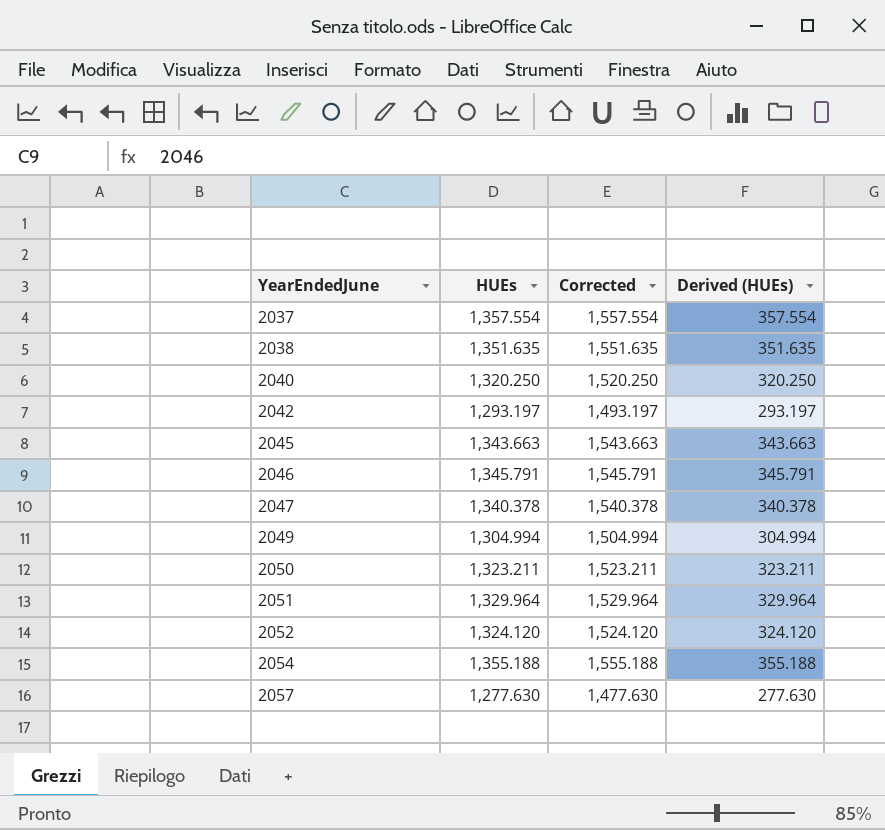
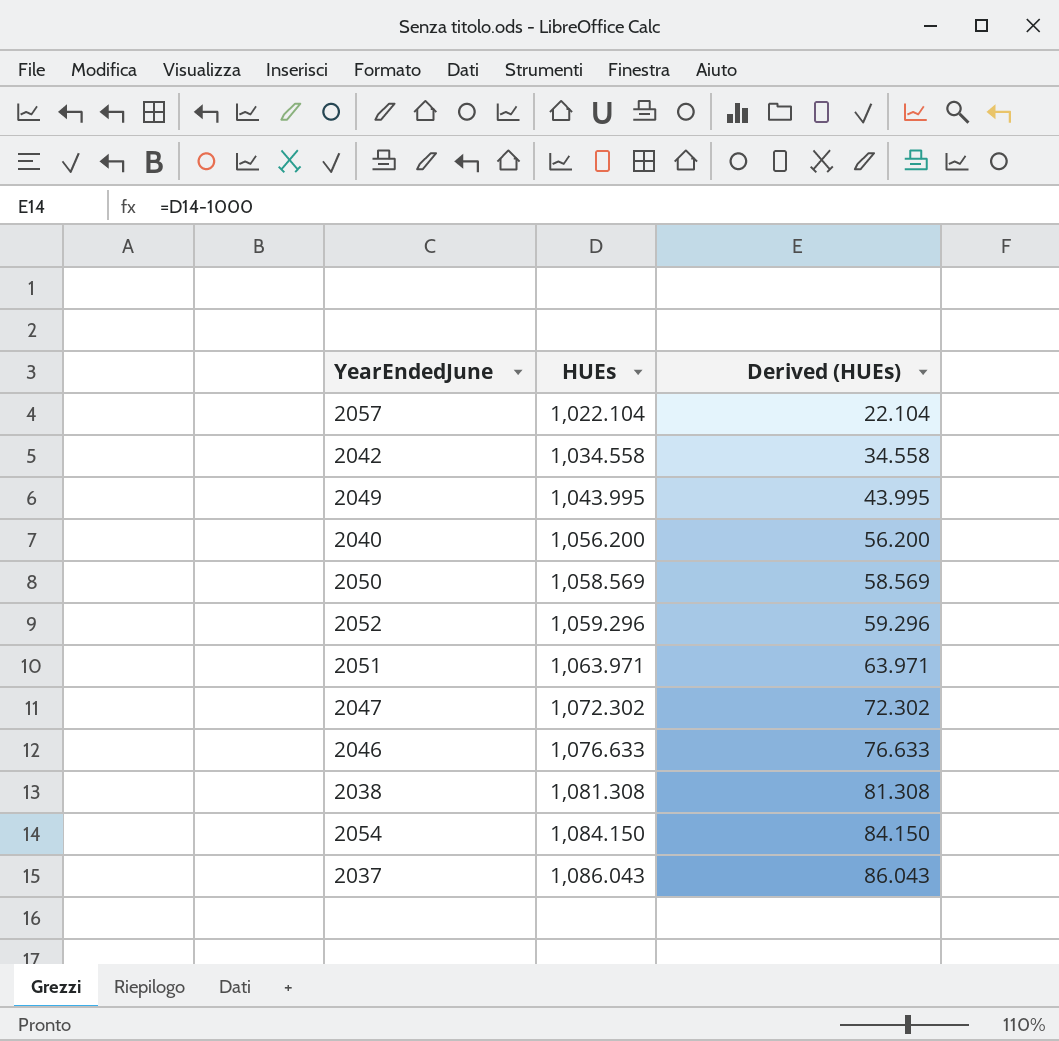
row order: YearEndedJune ascending -> HUEs ascending
column Corrected | formula: [HUEs] + 200 -> none
row 2045: 1,343.663 | 1,543.663 | 343.663 -> none
2057 | HUEs: 1,277.630 -> 1,022.104
2057 | Derived (HUEs): 277.630 -> 22.104
2042 | HUEs: 1,293.197 -> 1,034.558
2042 | Derived (HUEs): 293.197 -> 34.558
2049 | HUEs: 1,304.994 -> 1,043.995
2049 | Derived (HUEs): 304.994 -> 43.995
2040 | HUEs: 1,320.250 -> 1,056.200
2040 | Derived (HUEs): 320.250 -> 56.200
2050 | HUEs: 1,323.211 -> 1,058.569
2050 | Derived (HUEs): 323.211 -> 58.569
2052 | HUEs: 1,324.120 -> 1,059.296
2052 | Derived (HUEs): 324.120 -> 59.296
2051 | HUEs: 1,329.964 -> 1,063.971
2051 | Derived (HUEs): 329.964 -> 63.971
2047 | HUEs: 1,340.378 -> 1,072.302
2047 | Derived (HUEs): 340.378 -> 72.302
2046 | HUEs: 1,345.791 -> 1,076.633
2046 | Derived (HUEs): 345.791 -> 76.633
2038 | HUEs: 1,351.635 -> 1,081.308
2038 | Derived (HUEs): 351.635 -> 81.308
2054 | HUEs: 1,355.188 -> 1,084.150
2054 | Derived (HUEs): 355.188 -> 84.150
2037 | HUEs: 1,357.554 -> 1,086.043
2037 | Derived (HUEs): 357.554 -> 86.043

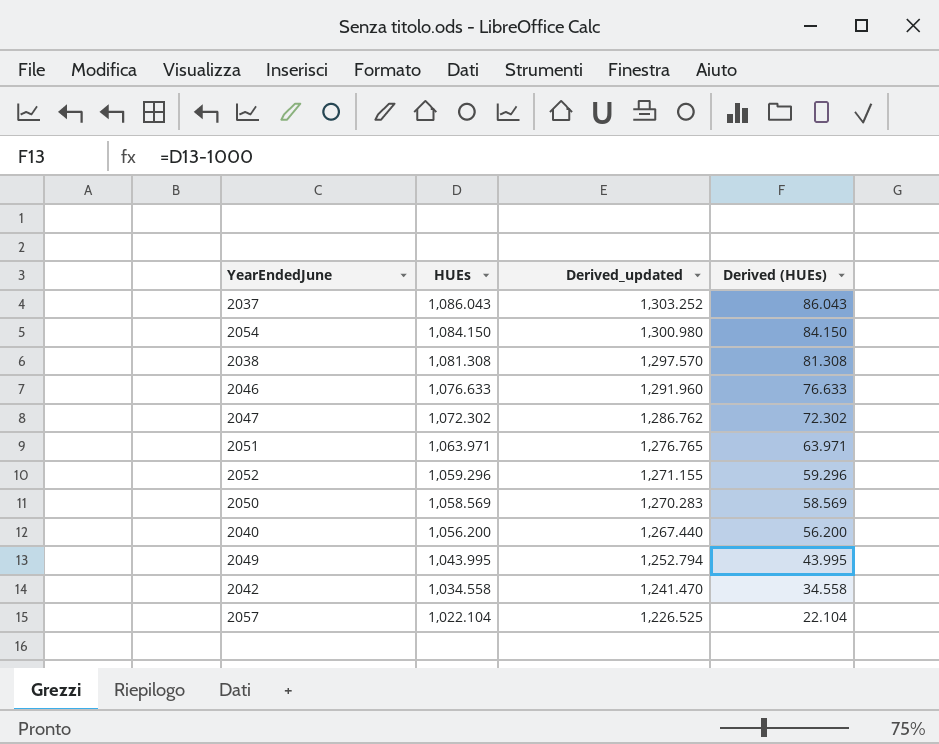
row order: HUEs ascending -> HUEs descending
column Derived_updated | formula: none -> [HUEs] * 1.2

